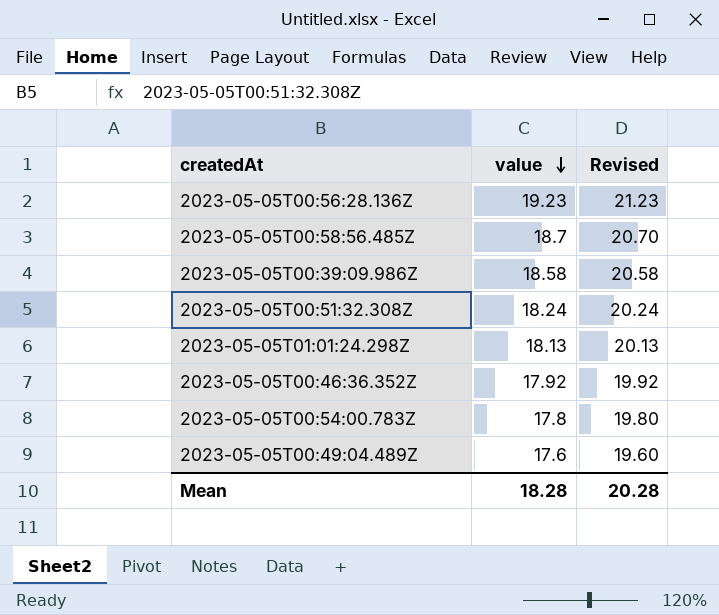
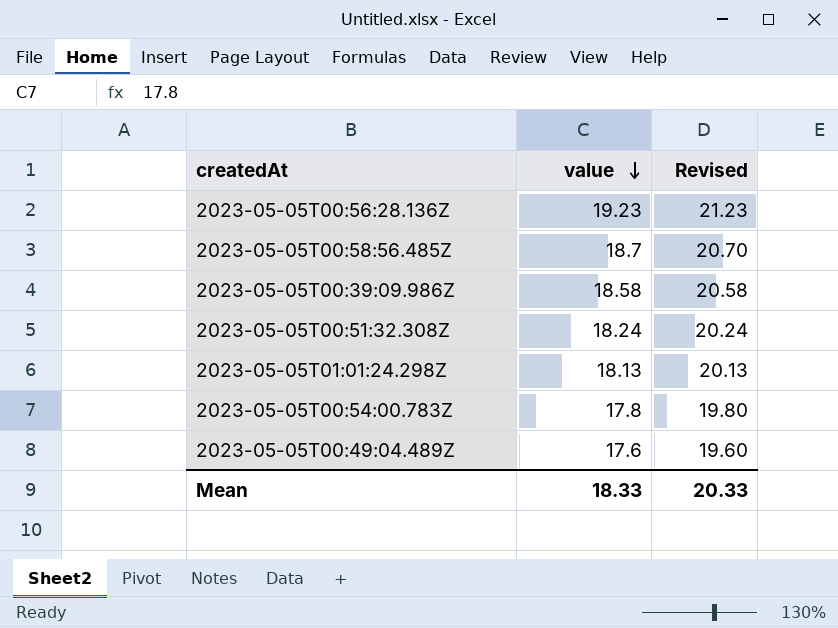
row 2023-05-05T00:46:36.352Z: 17.92 | 19.92 -> none
Mean | value: 18.28 -> 18.33
Mean | Revised: 20.28 -> 20.33

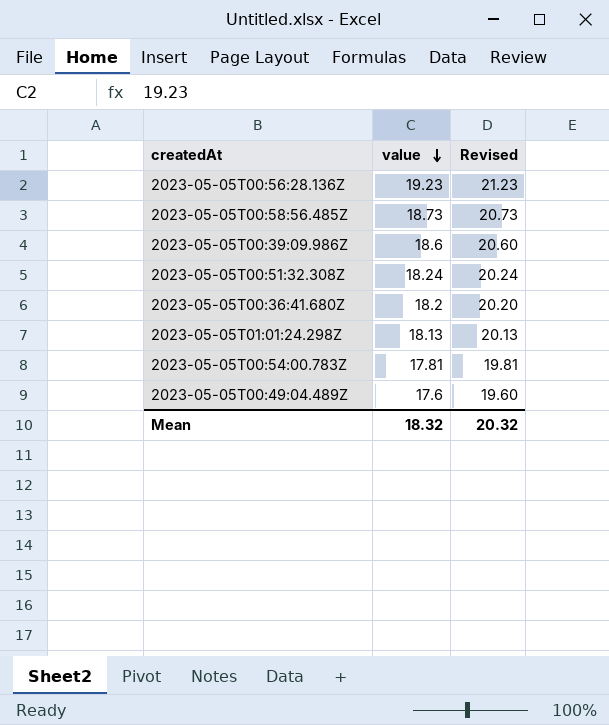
2023-05-05T00:58:56.485Z | value: 18.7 -> 18.73
2023-05-05T00:58:56.485Z | Revised: 20.70 -> 20.73
2023-05-05T00:39:09.986Z | value: 18.58 -> 18.6
2023-05-05T00:39:09.986Z | Revised: 20.58 -> 20.60
row 2023-05-05T00:36:41.680Z: none -> 18.2 | 20.20
2023-05-05T00:54:00.783Z | value: 17.8 -> 17.81
2023-05-05T00:54:00.783Z | Revised: 19.80 -> 19.81
Mean | value: 18.33 -> 18.32
Mean | Revised: 20.33 -> 20.32

